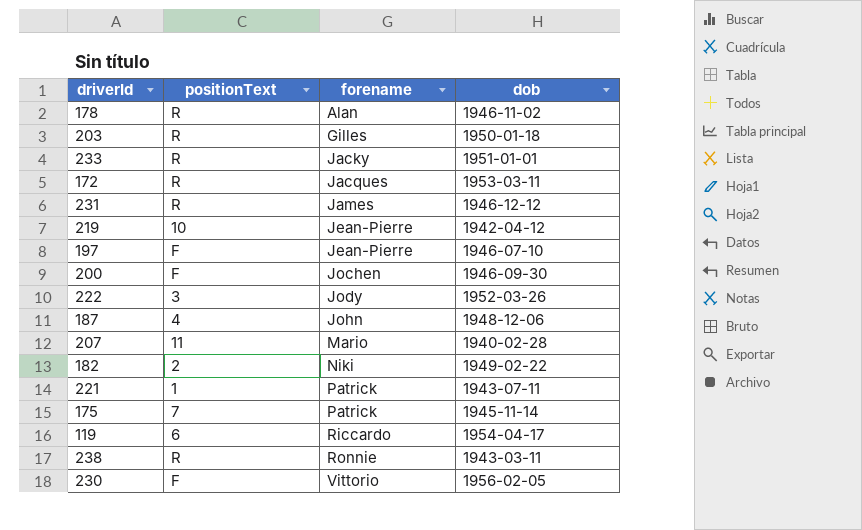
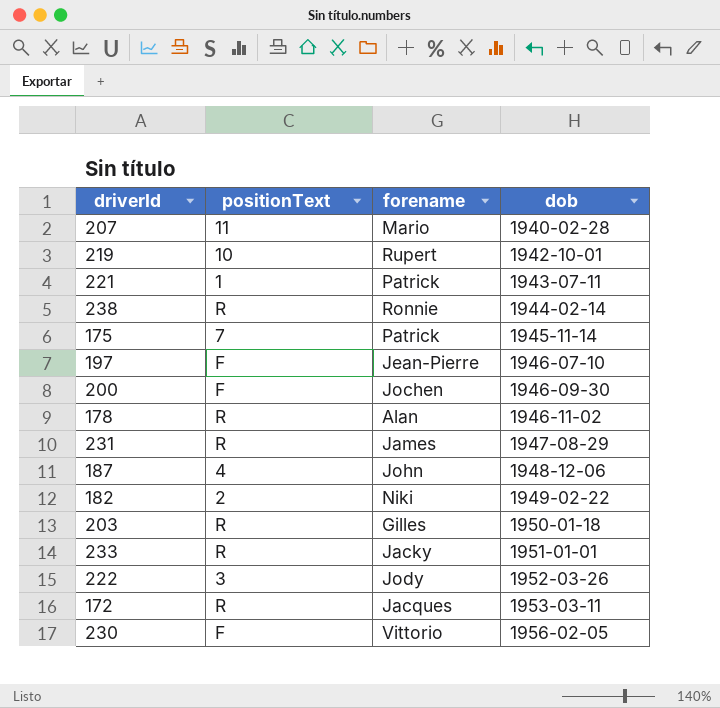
row order: forename ascending -> dob ascending
row 119: 6 | Riccardo | 1954-04-17 -> none
219 | forename: Jean-Pierre -> Rupert
219 | dob: 1942-04-12 -> 1942-10-01
238 | dob: 1943-03-11 -> 1944-02-14
231 | dob: 1946-12-12 -> 1947-08-29

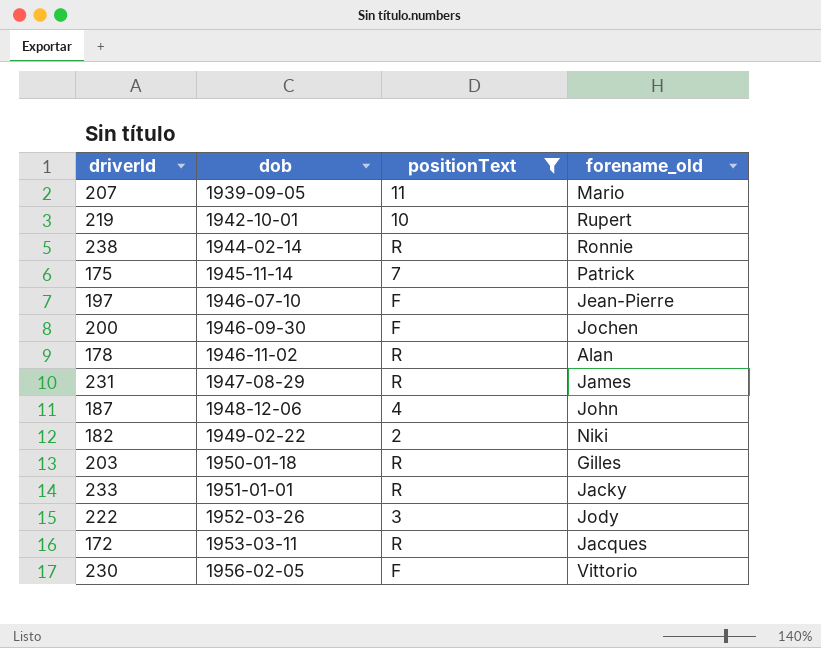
filter: none -> positionText != 1
column dob | position: 4 -> 2
column name: forename -> forename_old
207 | dob: 1940-02-28 -> 1939-09-05

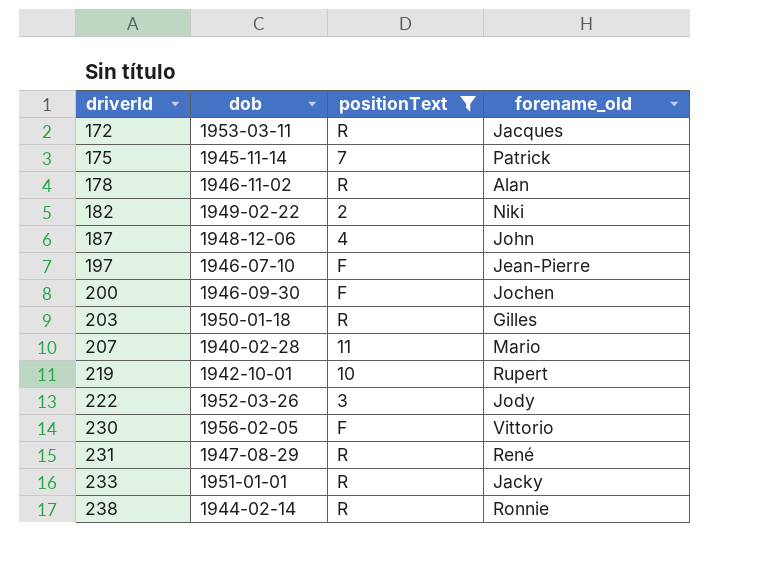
row order: dob ascending -> driverId ascending
207 | dob: 1939-09-05 -> 1940-02-28
231 | forename_old: James -> René

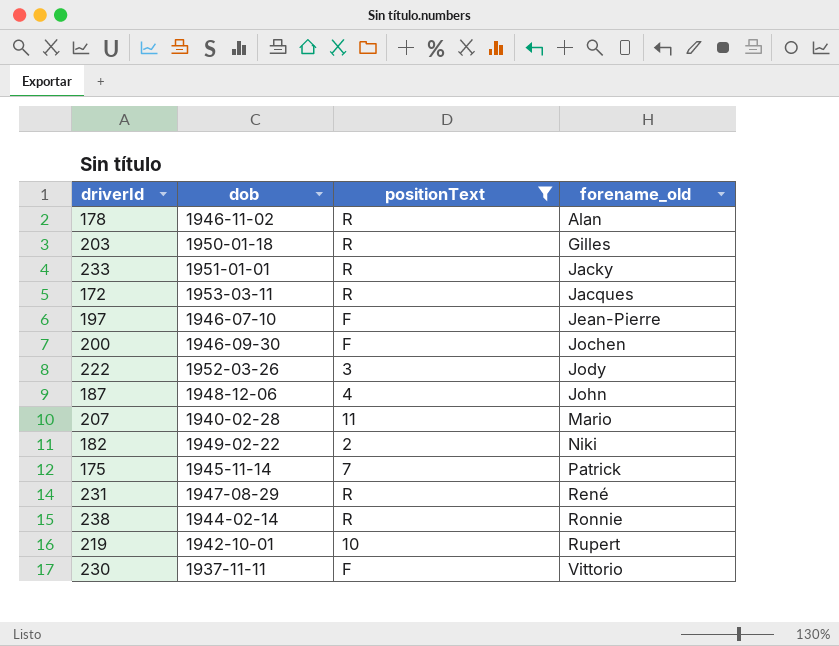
row order: driverId ascending -> forename_old ascending
230 | dob: 1956-02-05 -> 1937-11-11

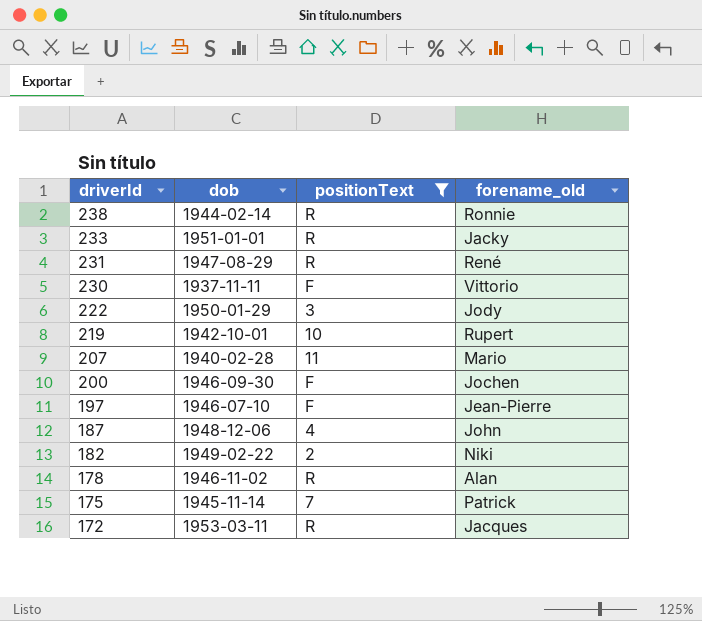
row order: forename_old ascending -> driverId descending
row 203: 1950-01-18 | R | Gilles -> none
222 | dob: 1952-03-26 -> 1950-01-29

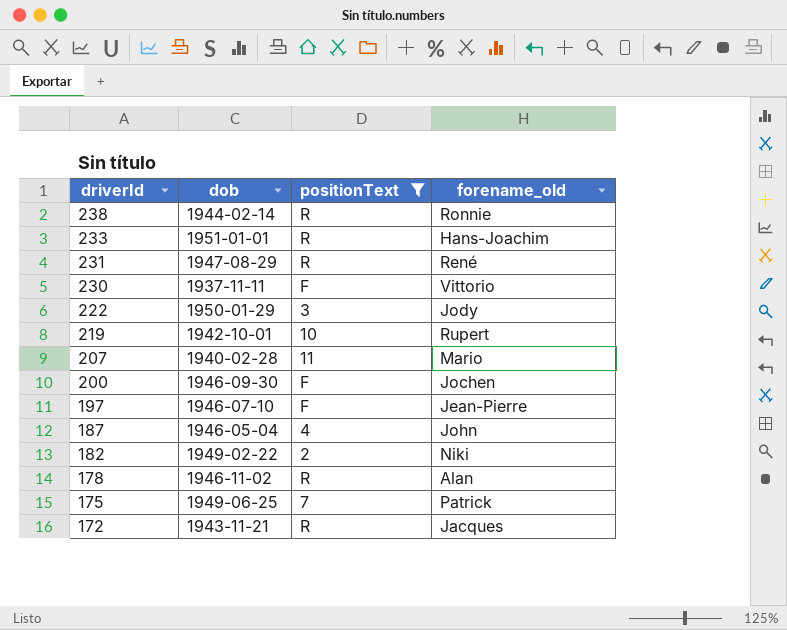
233 | forename_old: Jacky -> Hans-Joachim
187 | dob: 1948-12-06 -> 1946-05-04
175 | dob: 1945-11-14 -> 1949-06-25
172 | dob: 1953-03-11 -> 1943-11-21

